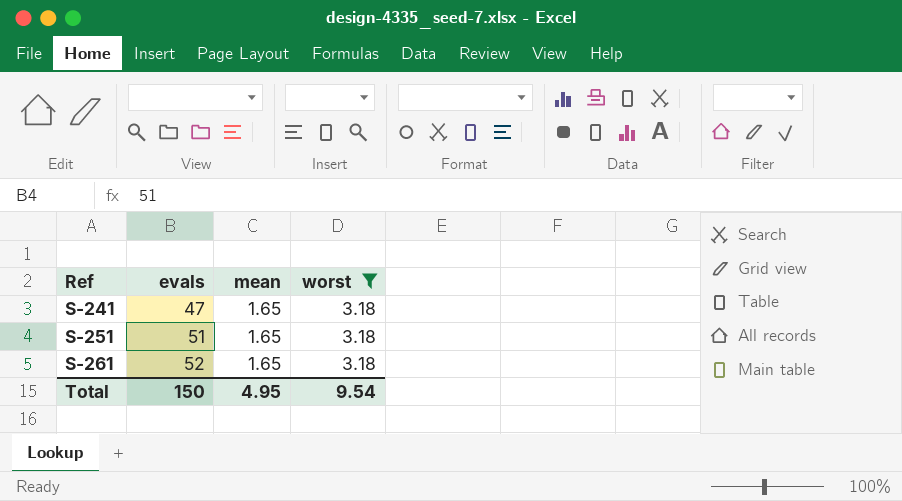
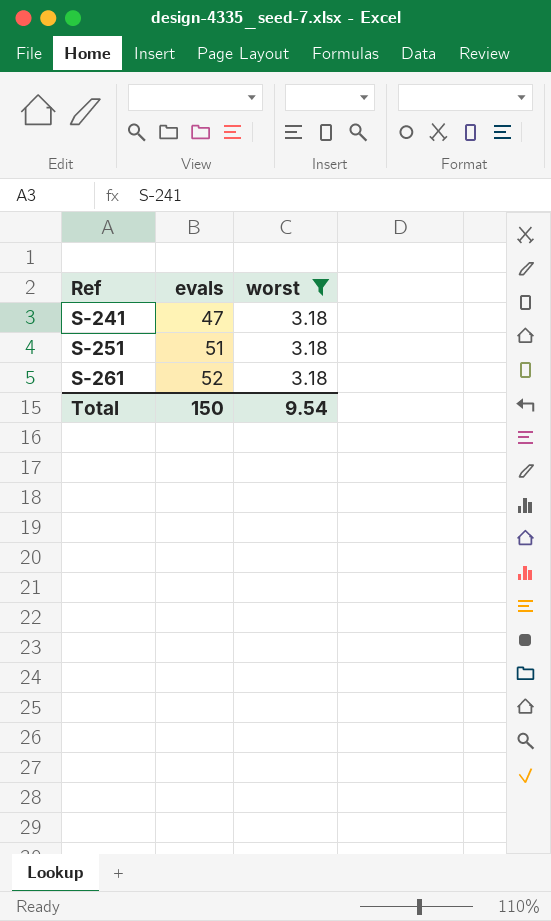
column mean | position: 3 -> none

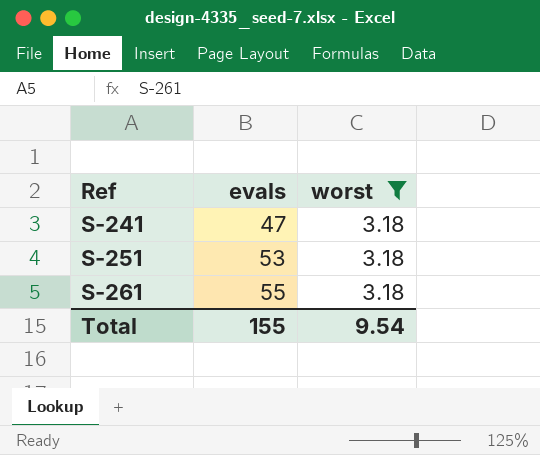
S-251 | evals: 51 -> 53
S-261 | evals: 52 -> 55
Total | evals: 150 -> 155

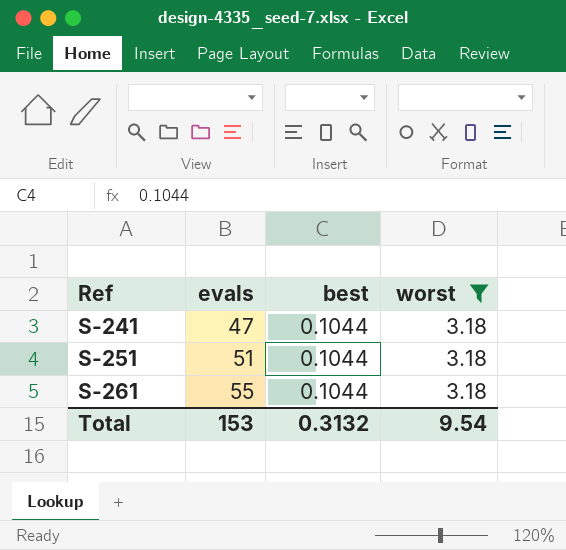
column best | position: none -> 3
S-251 | evals: 53 -> 51
Total | evals: 155 -> 153

